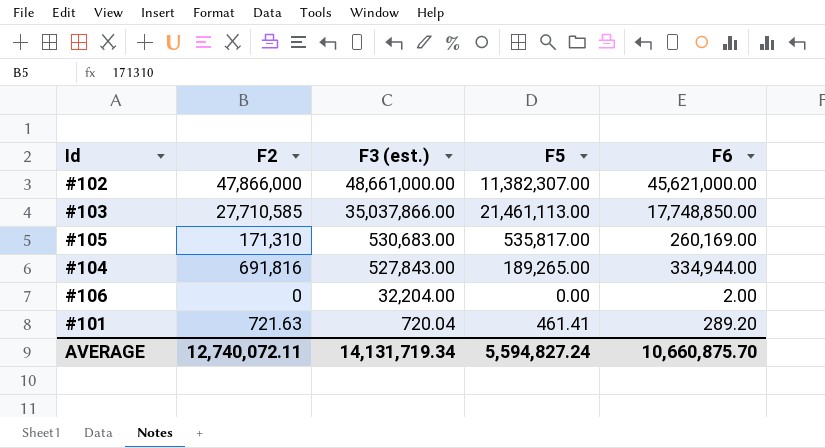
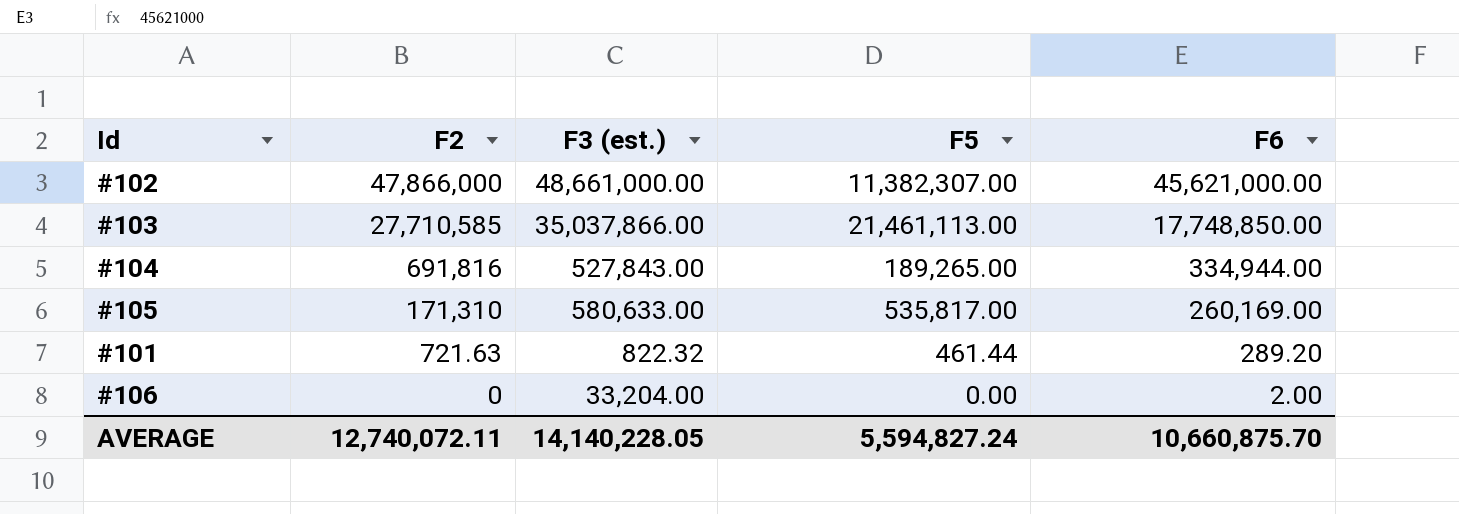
row order: F3 (est.) descending -> F2 descending
#105 | F3 (est.): 530,683.00 -> 580,633.00
#101 | F3 (est.): 720.04 -> 822.32
#101 | F5: 461.41 -> 461.44
#106 | F3 (est.): 32,204.00 -> 33,204.00
AVERAGE | F3 (est.): 14,131,719.34 -> 14,140,228.05

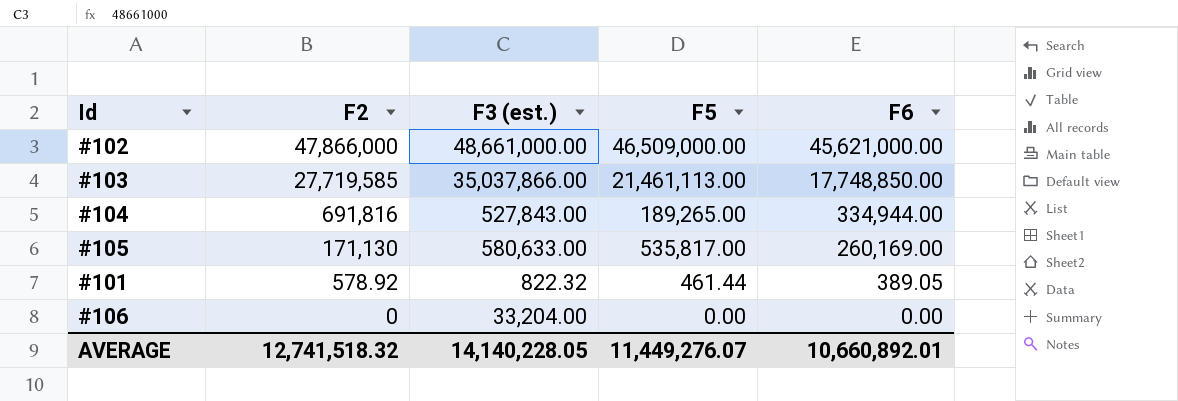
#102 | F5: 11,382,307.00 -> 46,509,000.00
#103 | F2: 27,710,585 -> 27,719,585
#105 | F2: 171,310 -> 171,130
#101 | F2: 721.63 -> 578.92
#101 | F6: 289.20 -> 389.05
#106 | F6: 2.00 -> 0.00
AVERAGE | F2: 12,740,072.11 -> 12,741,518.32
AVERAGE | F5: 5,594,827.24 -> 11,449,276.07
AVERAGE | F6: 10,660,875.70 -> 10,660,892.01

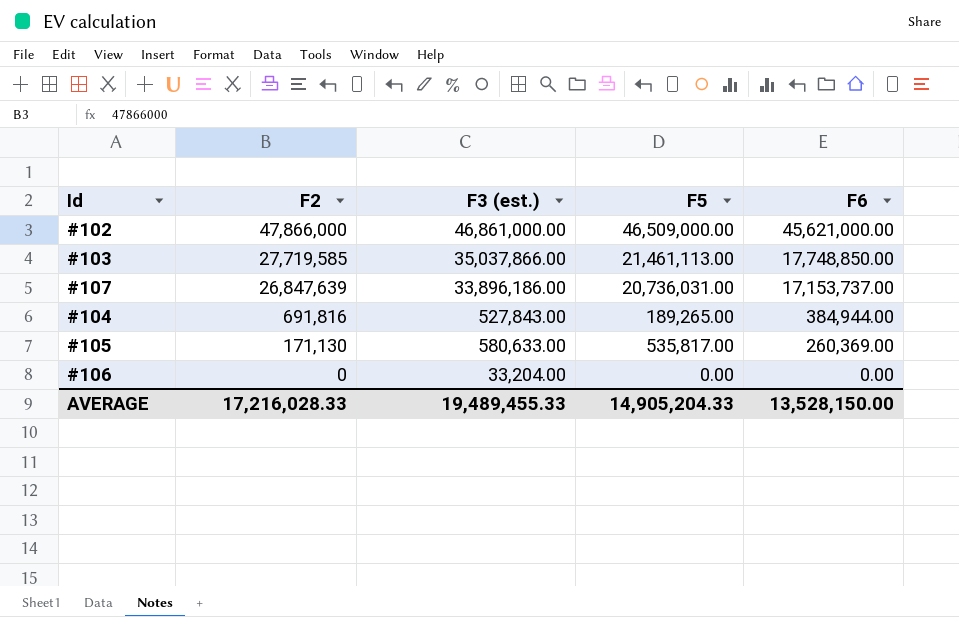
row #101: 578.92 | 822.32 | 461.44 | 389.05 -> none
#102 | F3 (est.): 48,661,000.00 -> 46,861,000.00
row #107: none -> 26,847,639 | 33,896,186.00 | 20,736,031.00 | 17,153,737.00
#104 | F6: 334,944.00 -> 384,944.00
#105 | F6: 260,169.00 -> 260,369.00
AVERAGE | F2: 12,741,518.32 -> 17,216,028.33
AVERAGE | F3 (est.): 14,140,228.05 -> 19,489,455.33
AVERAGE | F5: 11,449,276.07 -> 14,905,204.33
AVERAGE | F6: 10,660,892.01 -> 13,528,150.00

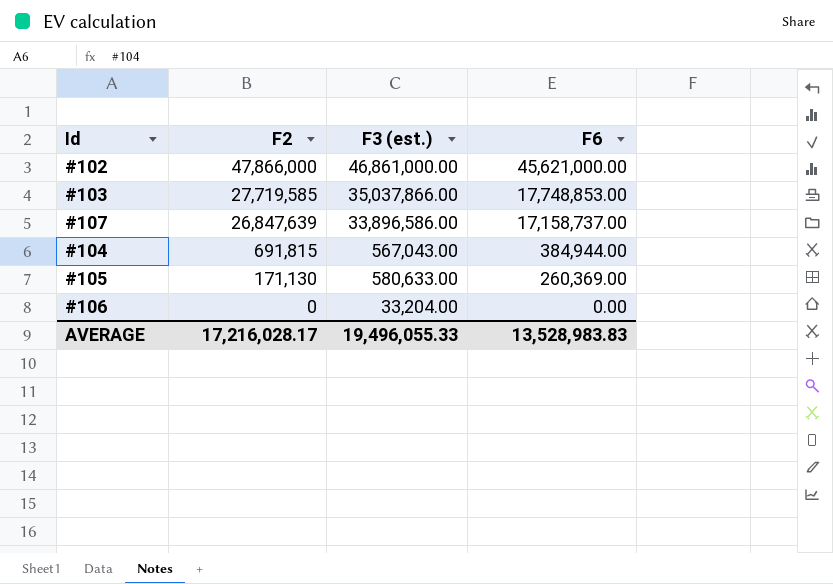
column F5 | position: 4 -> none
#103 | F6: 17,748,850.00 -> 17,748,853.00
#107 | F3 (est.): 33,896,186.00 -> 33,896,586.00
#107 | F6: 17,153,737.00 -> 17,158,737.00
#104 | F2: 691,816 -> 691,815
#104 | F3 (est.): 527,843.00 -> 567,043.00
AVERAGE | F2: 17,216,028.33 -> 17,216,028.17
AVERAGE | F3 (est.): 19,489,455.33 -> 19,496,055.33
AVERAGE | F6: 13,528,150.00 -> 13,528,983.83

